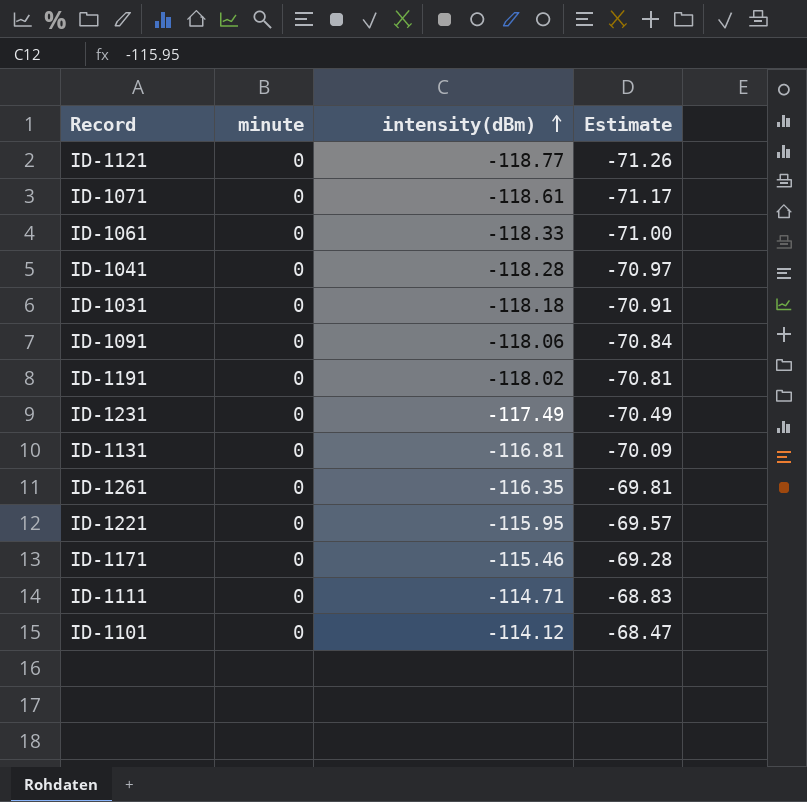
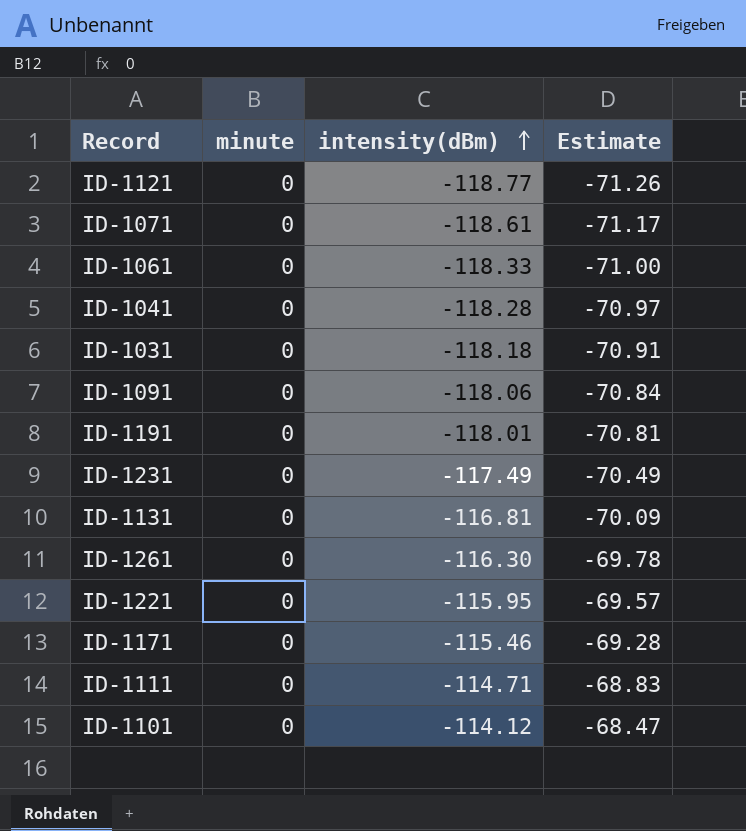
ID-1191 | intensity(dBm): -118.02 -> -118.01
ID-1261 | intensity(dBm): -116.35 -> -116.30
ID-1261 | Estimate: -69.81 -> -69.78

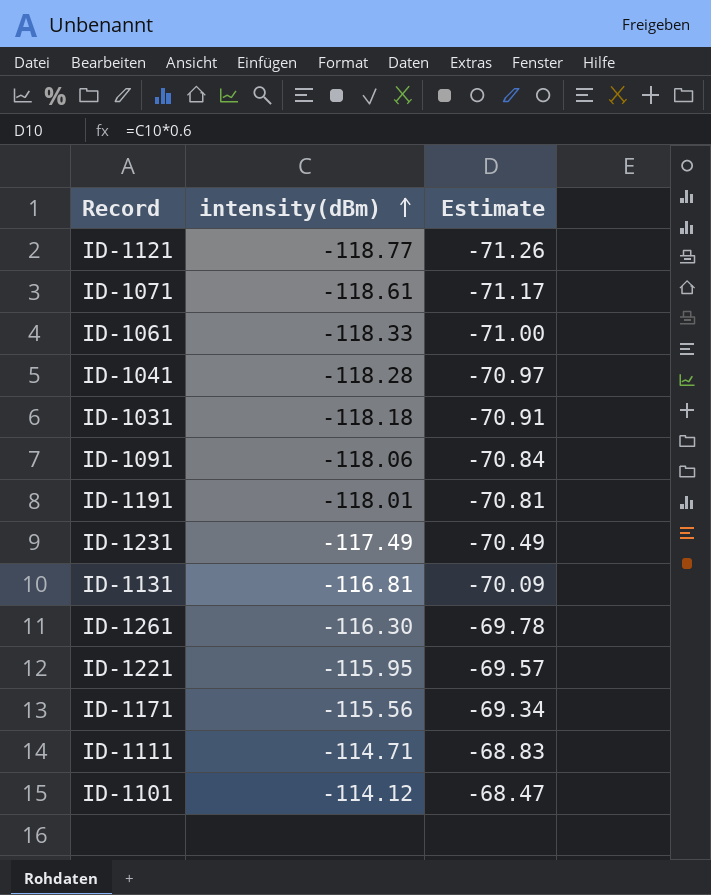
column minute | position: 2 -> none
ID-1171 | intensity(dBm): -115.46 -> -115.56
ID-1171 | Estimate: -69.28 -> -69.34

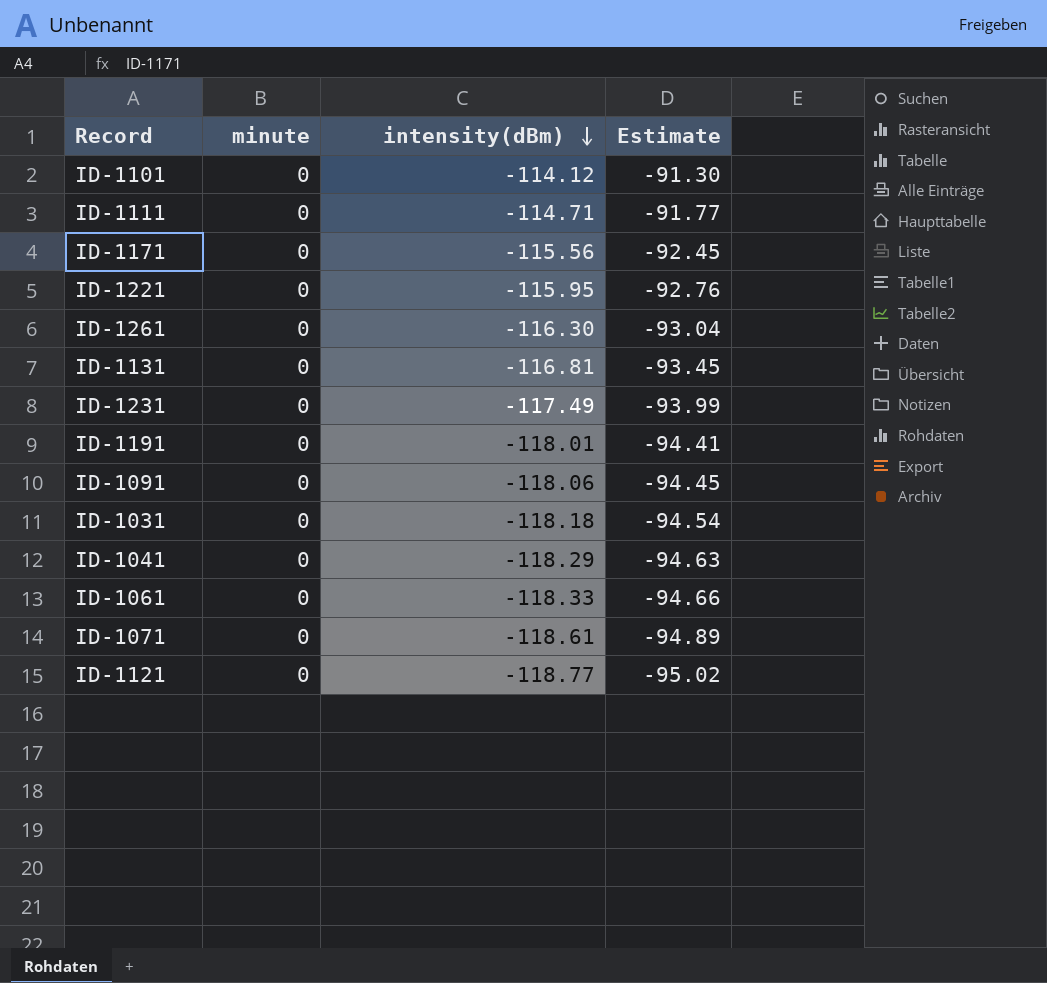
row order: intensity(dBm) ascending -> intensity(dBm) descending
column minute | position: none -> 2
column Estimate | formula: [intensity(dBm)] * 0.6 -> [intensity(dBm)] * 0.8
ID-1041 | intensity(dBm): -118.28 -> -118.29

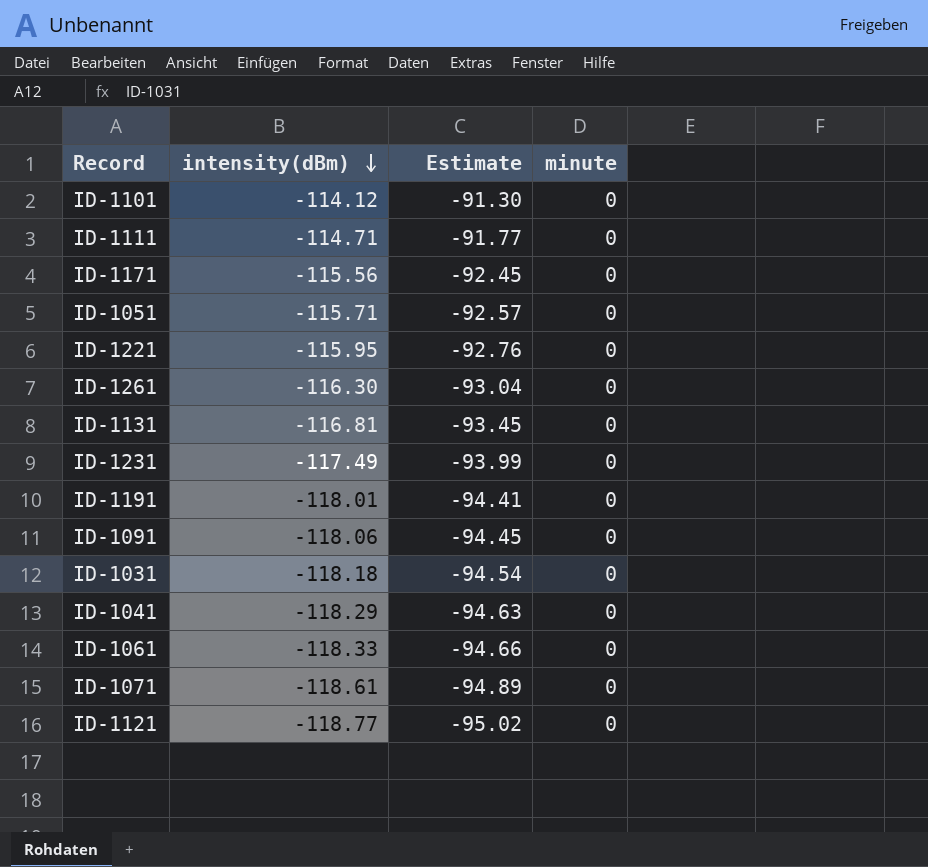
column minute | position: 2 -> 4
row ID-1051: none -> -115.71 | -92.57 | 0

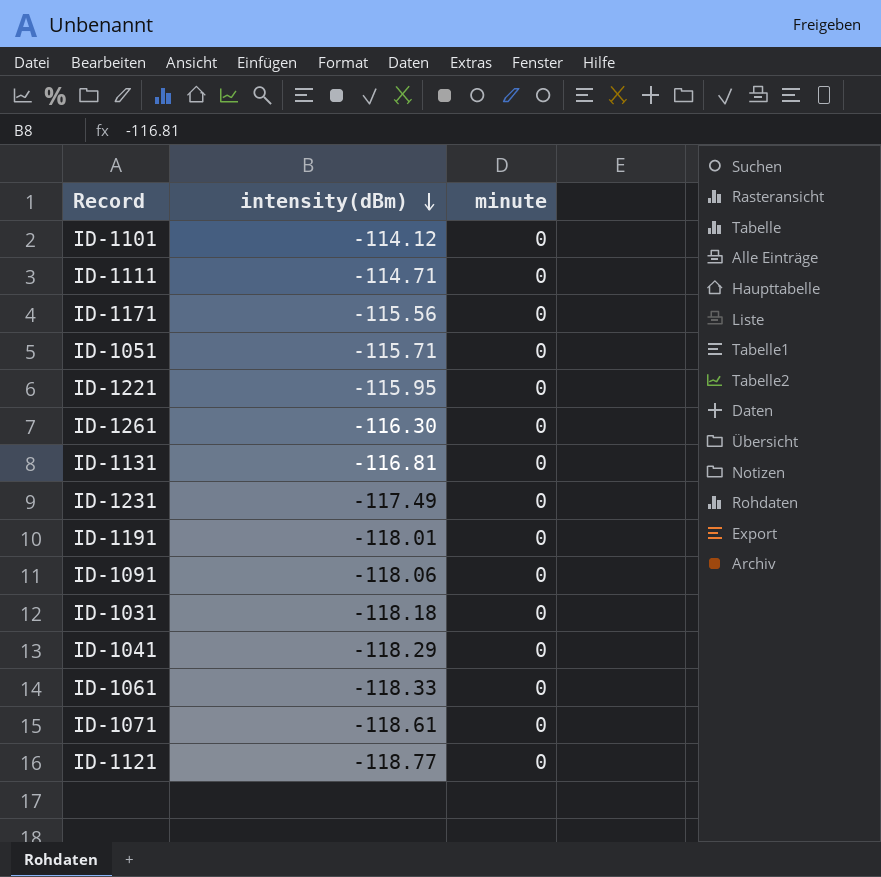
column Estimate | formula: [intensity(dBm)] * 0.8 -> none

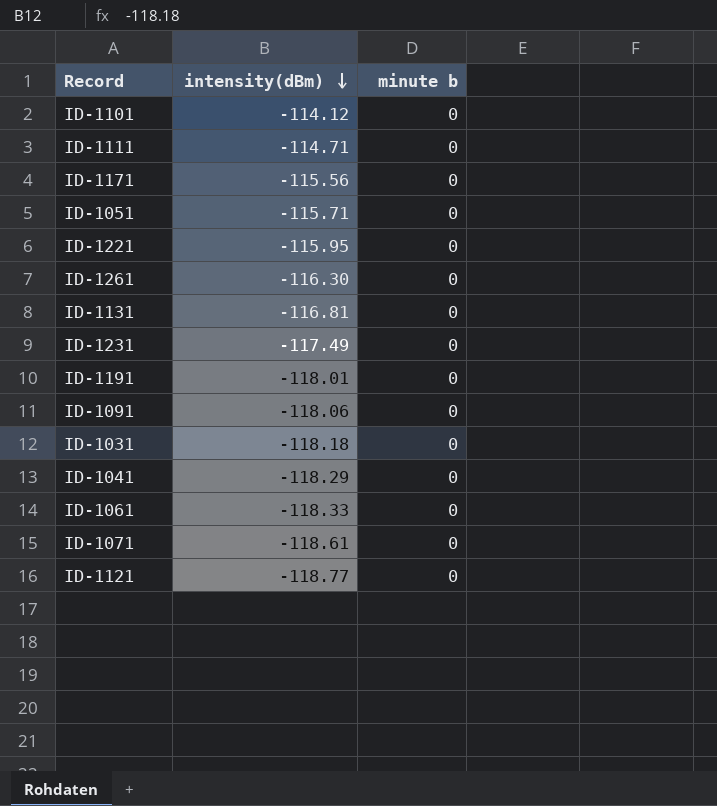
column name: minute -> minute b

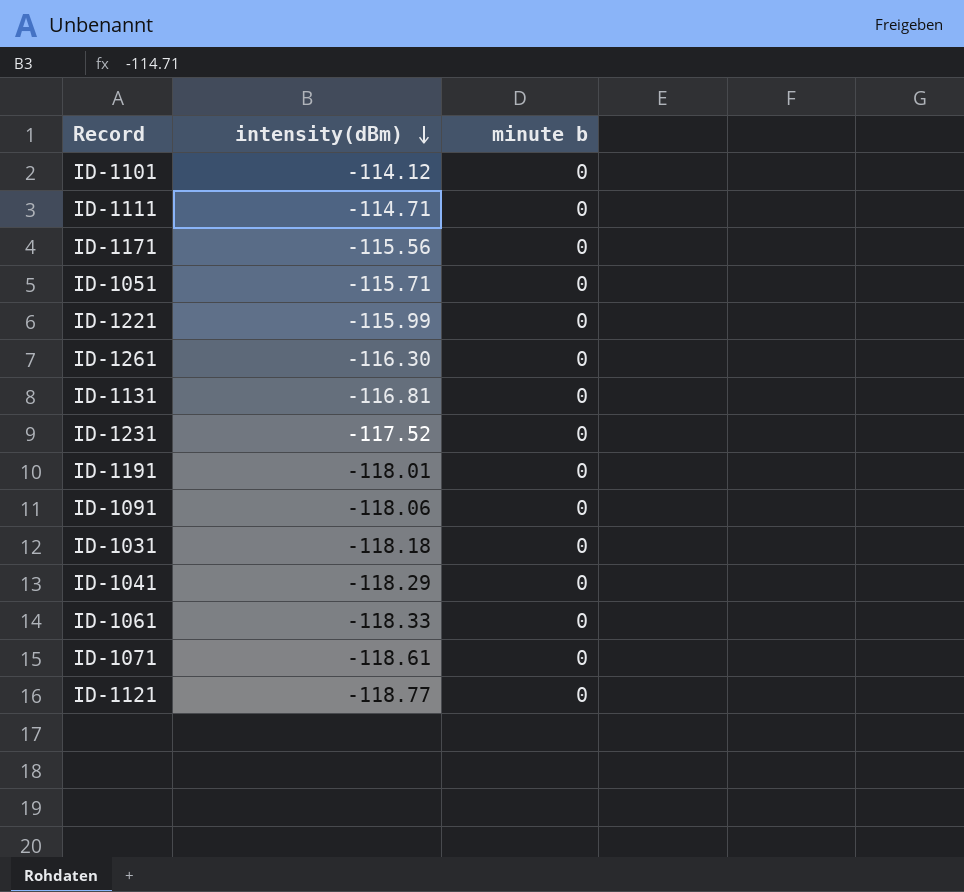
ID-1221 | intensity(dBm): -115.95 -> -115.99
ID-1231 | intensity(dBm): -117.49 -> -117.52

